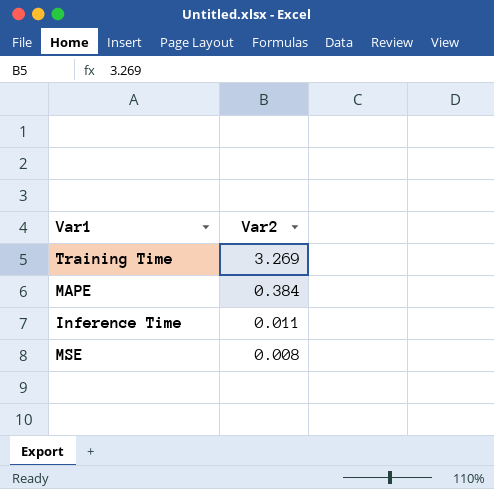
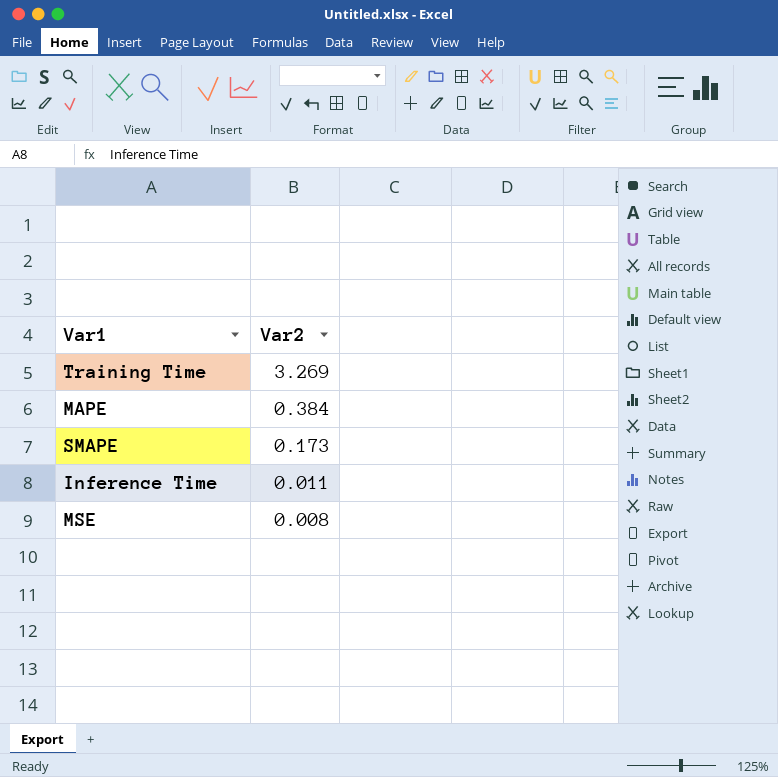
row SMAPE: none -> 0.173

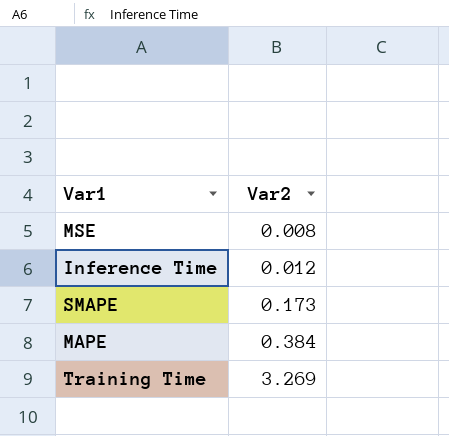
row order: Var2 descending -> Var2 ascending
Inference Time | Var2: 0.011 -> 0.012

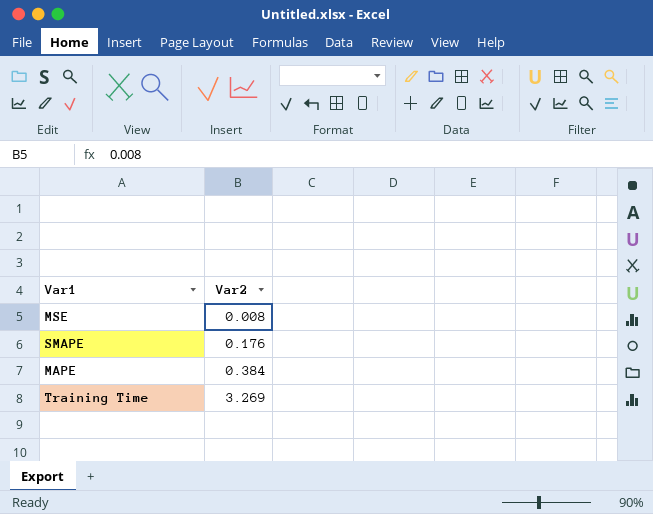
row Inference Time: 0.012 -> none
SMAPE | Var2: 0.173 -> 0.176

